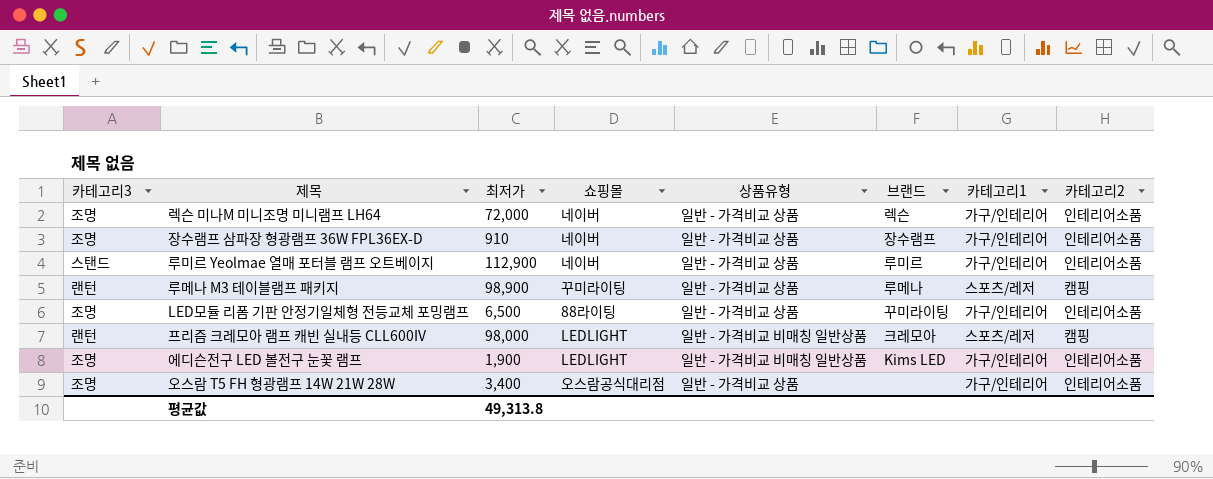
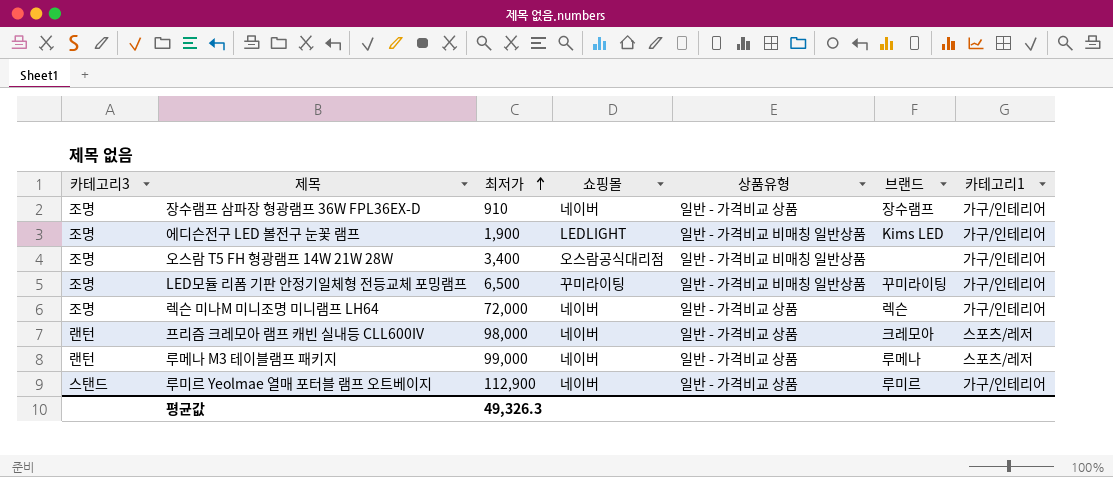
row order: none -> 최저가 ascending
column 카테고리2 | position: 8 -> none
오스람 T5 FH 형광램프 14W 21W 28W | 상품유형: 일반 - 가격비교 상품 -> 일반 - 가격비교 비매칭 일반상품
LED모듈 리폼 기판 안정기일체형 전등교체 포밍램프 | 쇼핑몰: 88라이팅 -> 꾸미라이팅
LED모듈 리폼 기판 안정기일체형 전등교체 포밍램프 | 상품유형: 일반 - 가격비교 상품 -> 일반 - 가격비교 비매칭 일반상품
프리즘 크레모아 램프 캐빈 실내등 CLL600IV | 쇼핑몰: LEDLIGHT -> 네이버
프리즘 크레모아 램프 캐빈 실내등 CLL600IV | 상품유형: 일반 - 가격비교 비매칭 일반상품 -> 일반 - 가격비교 상품
루메나 M3 테이블램프 패키지 | 최저가: 98,900 -> 99,000
루메나 M3 테이블램프 패키지 | 쇼핑몰: 꾸미라이팅 -> 네이버
평균값 | 최저가: 49,313.8 -> 49,326.3

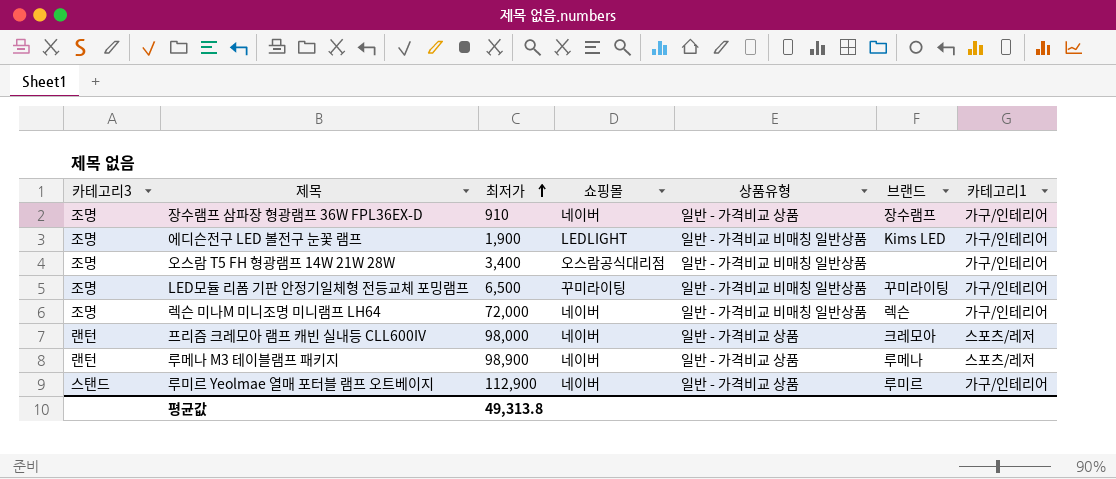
렉슨 미나M 미니조명 미니램프 LH64 | 상품유형: 일반 - 가격비교 상품 -> 일반 - 가격비교 비매칭 일반상품
루메나 M3 테이블램프 패키지 | 최저가: 99,000 -> 98,900
평균값 | 최저가: 49,326.3 -> 49,313.8

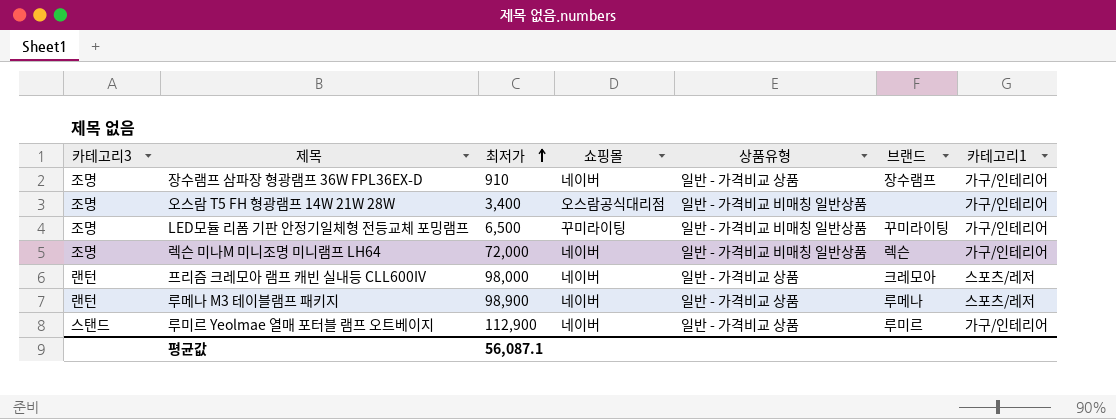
row 에디슨전구 LED 볼전구 눈꽃 램프: 조명 | 1,900 | LEDLIGHT | 일반 - 가격비교 비매칭 일반상품 | Kims LED | 가구/인테리어 -> none
평균값 | 최저가: 49,313.8 -> 56,087.1

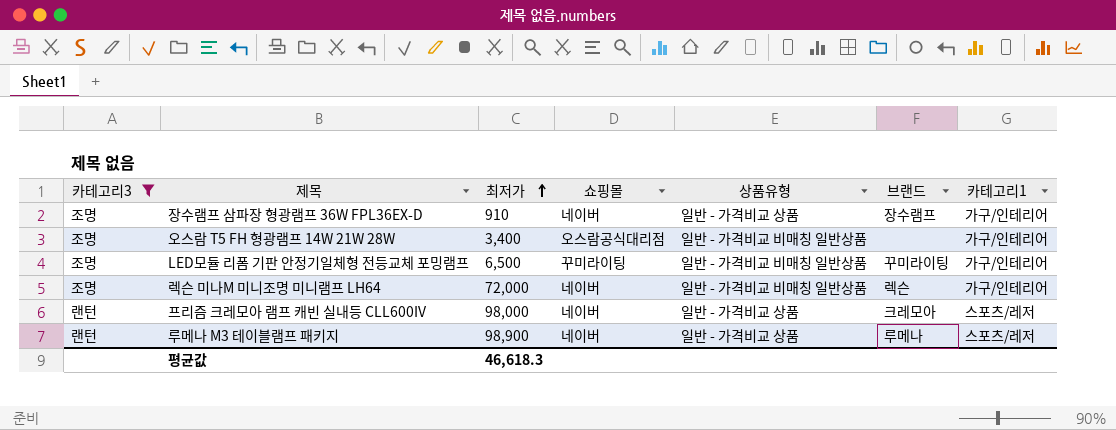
filter: none -> 카테고리3 != 스탠드
평균값 | 최저가: 56,087.1 -> 46,618.3

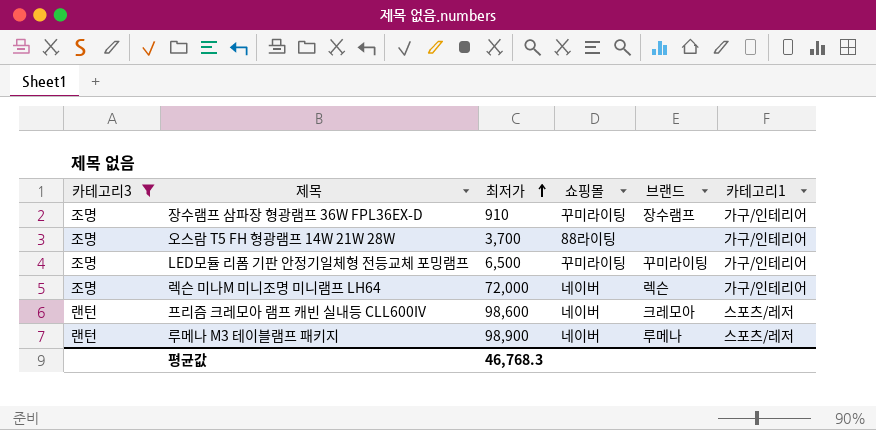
column 상품유형 | position: 5 -> none
장수램프 삼파장 형광램프 36W FPL36EX-D | 쇼핑몰: 네이버 -> 꾸미라이팅
오스람 T5 FH 형광램프 14W 21W 28W | 최저가: 3,400 -> 3,700
오스람 T5 FH 형광램프 14W 21W 28W | 쇼핑몰: 오스람공식대리점 -> 88라이팅
프리즘 크레모아 램프 캐빈 실내등 CLL600IV | 최저가: 98,000 -> 98,600
평균값 | 최저가: 46,618.3 -> 46,768.3

